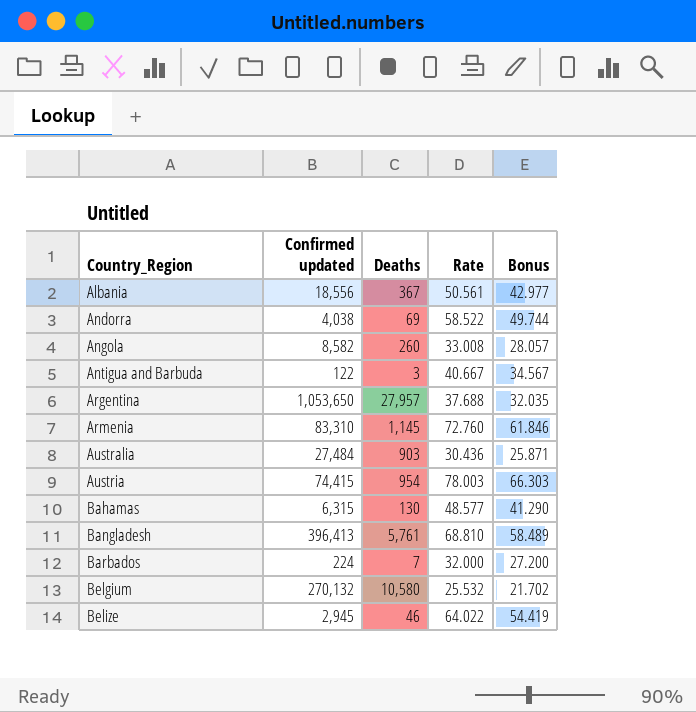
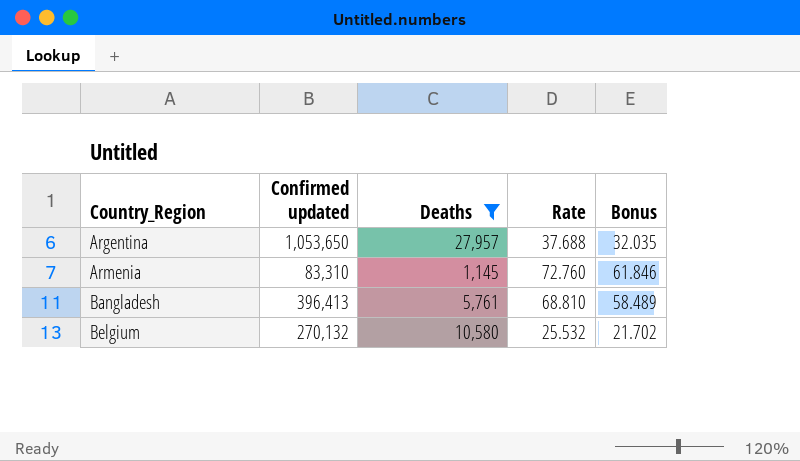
filter: none -> Deaths >= 1,145

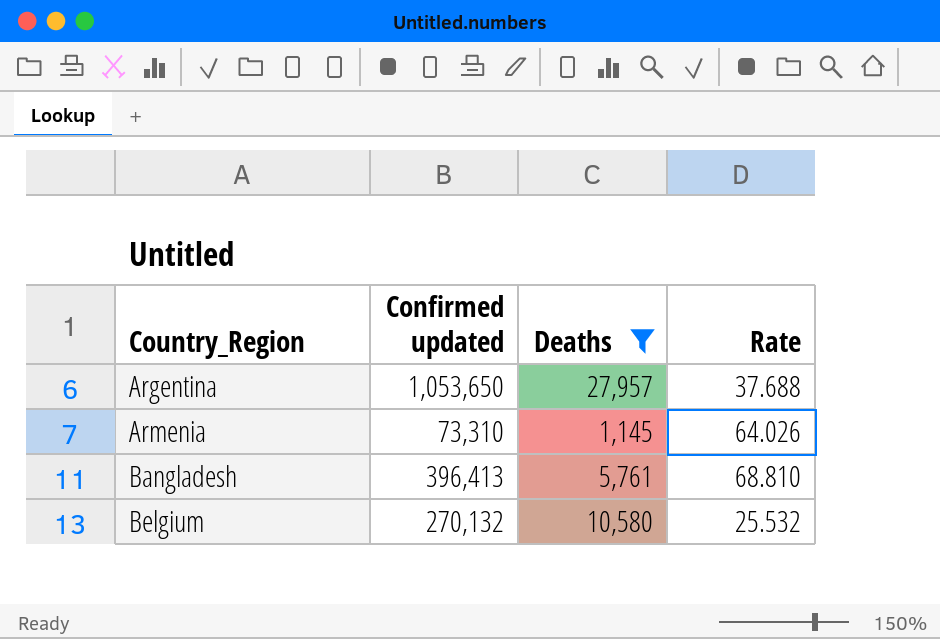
column Bonus | formula: [Rate] * 0.85 -> none
Armenia | Confirmed updated: 83,310 -> 73,310
Armenia | Rate: 72.760 -> 64.026

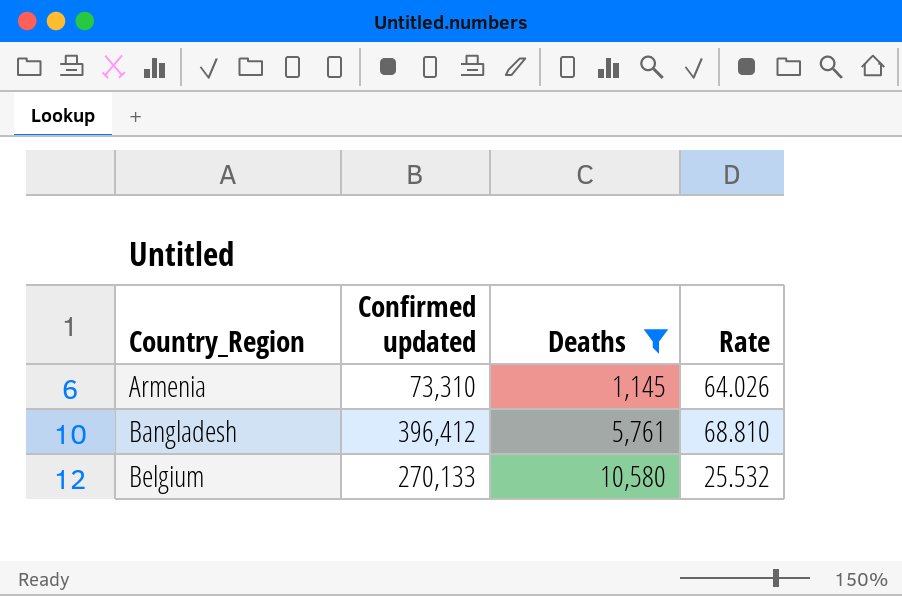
row Argentina: 1,053,650 | 27,957 | 37.688 -> none
Bangladesh | Confirmed updated: 396,413 -> 396,412
Belgium | Confirmed updated: 270,132 -> 270,133

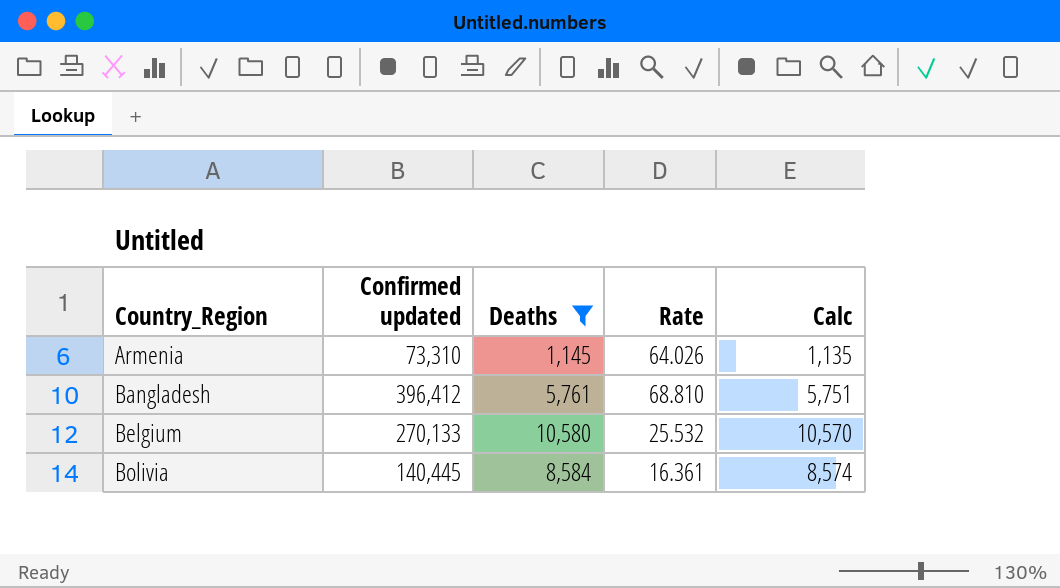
column Calc | formula: none -> [Deaths] - 10
row Bolivia: none -> 140,445 | 8,584 | 16.361 | 8,574

